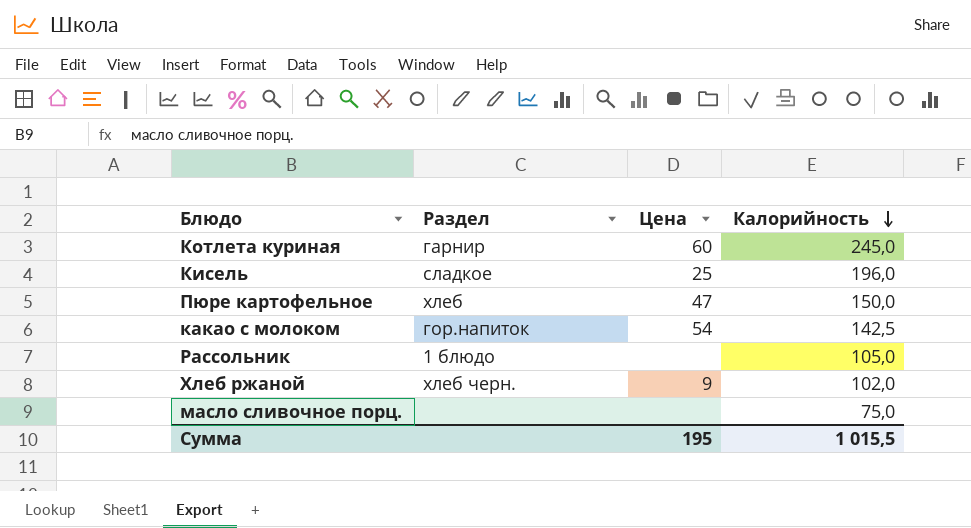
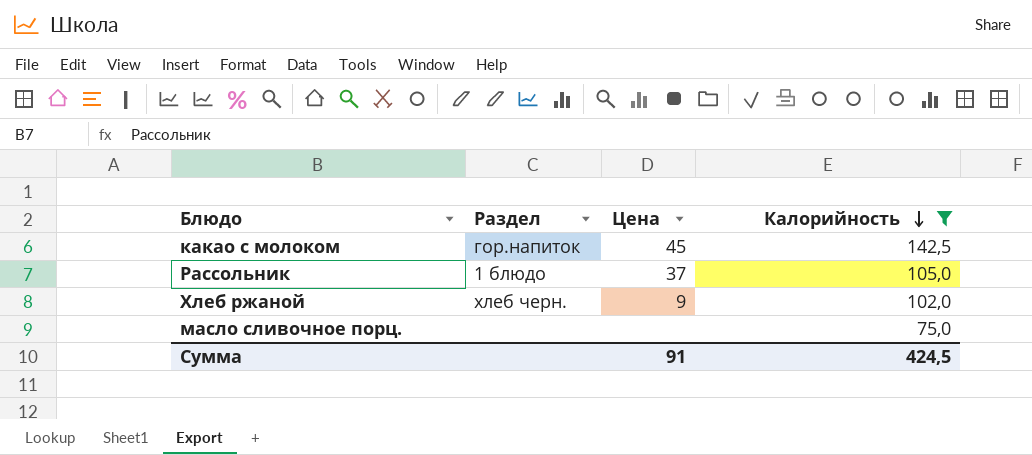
filter: none -> Калорийность <= 142,5
какао с молоком | Цена: 54 -> 45
Рассольник | Цена: none -> 37
Сумма | Цена: 195 -> 91
Сумма | Калорийность: 1 015,5 -> 424,5

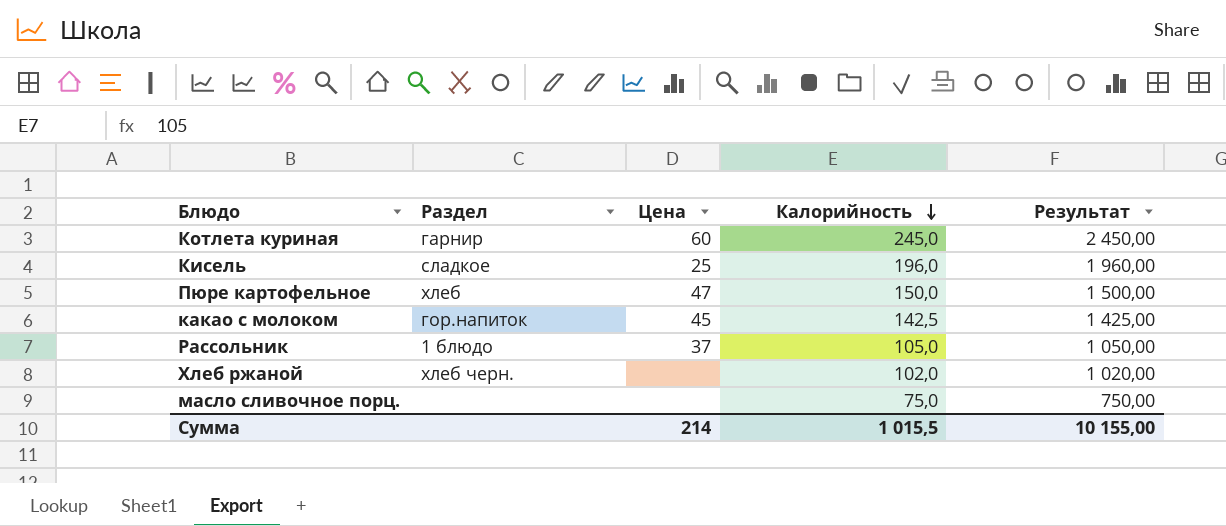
filter: Калорийность <= 142,5 -> none
column Результат | formula: none -> [Калорийность] * 10
Хлеб ржаной | Цена: 9 -> none
Сумма | Цена: 91 -> 214
Сумма | Калорийность: 424,5 -> 1 015,5

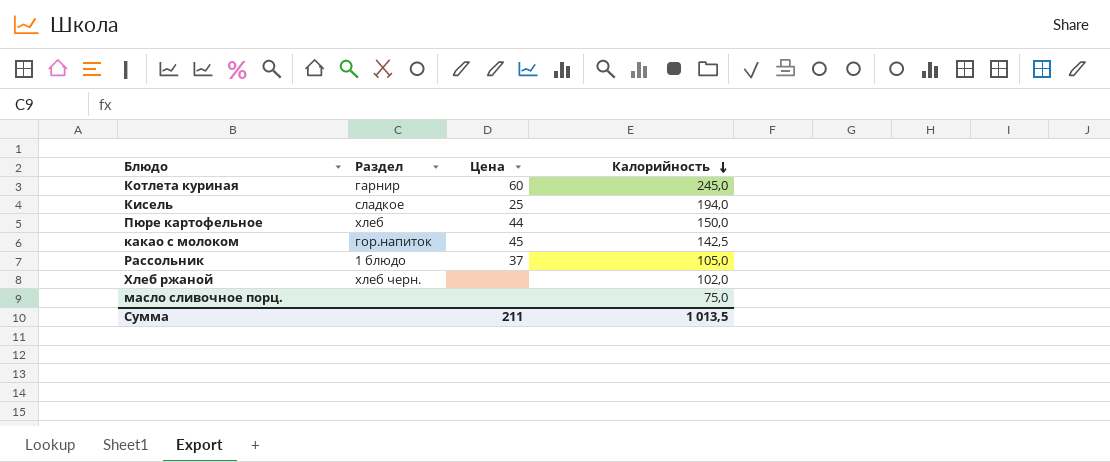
column Результат | formula: [Калорийность] * 10 -> none
Кисель | Калорийность: 196,0 -> 194,0
Пюре картофельное | Цена: 47 -> 44
Сумма | Цена: 214 -> 211
Сумма | Калорийность: 1 015,5 -> 1 013,5

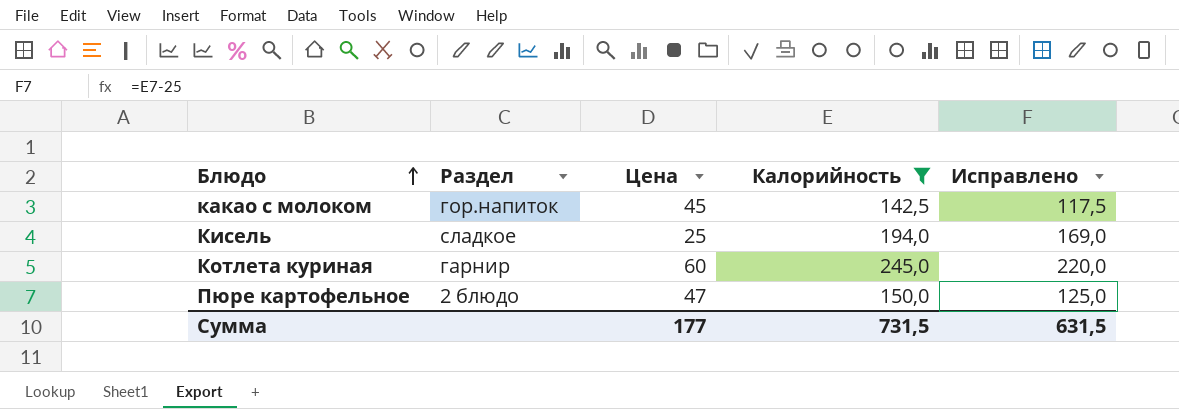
filter: none -> Калорийность >= 142,5
row order: Калорийность descending -> Блюдо ascending
column Исправлено | formula: none -> [Калорийность] - 25
Пюре картофельное | Раздел: хлеб -> 2 блюдо
Пюре картофельное | Цена: 44 -> 47
Сумма | Цена: 211 -> 177
Сумма | Калорийность: 1 013,5 -> 731,5

